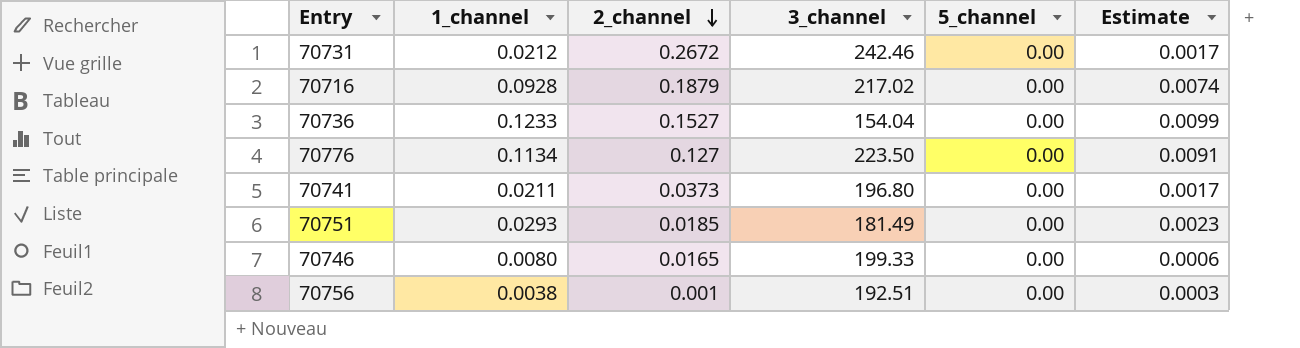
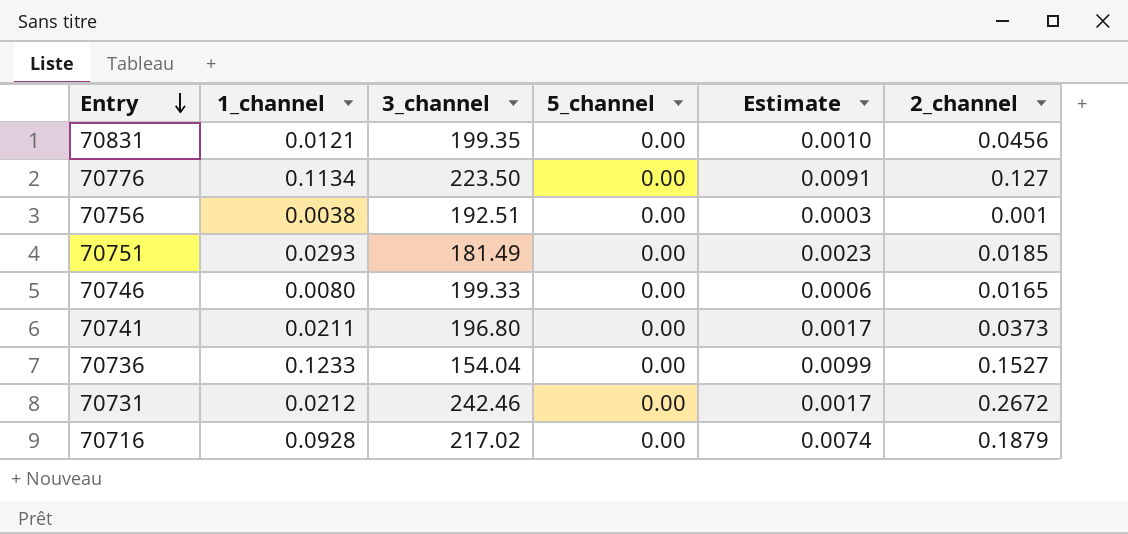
row order: 2_channel descending -> Entry descending
column 2_channel | position: 3 -> 6
row 70831: none -> 0.0121 | 199.35 | 0.00 | 0.0010 | 0.0456

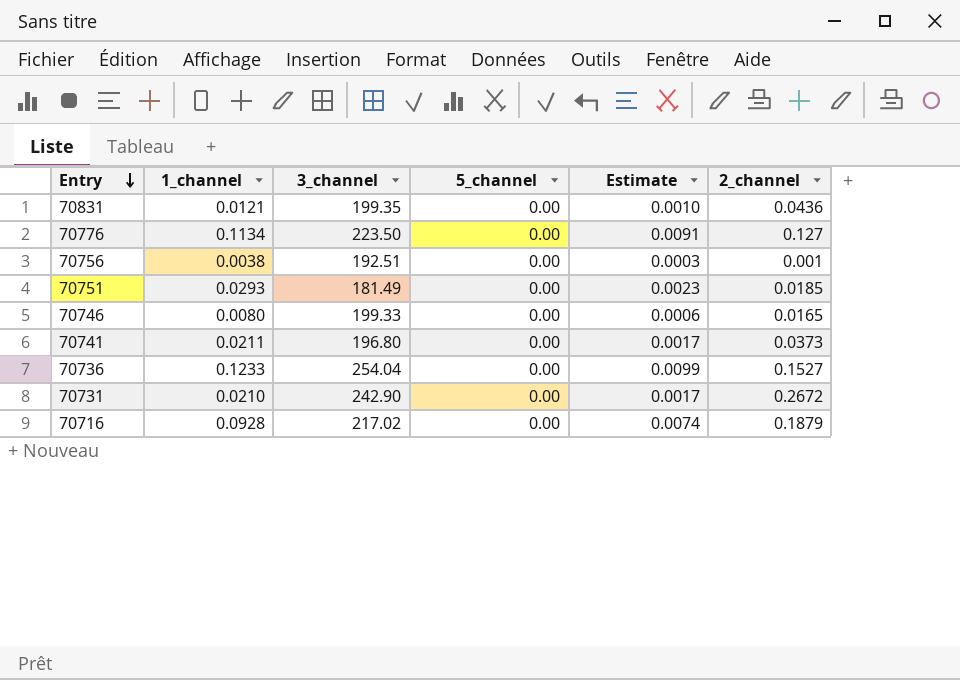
70831 | 2_channel: 0.0456 -> 0.0436
70736 | 3_channel: 154.04 -> 254.04
70731 | 1_channel: 0.0212 -> 0.0210
70731 | 3_channel: 242.46 -> 242.90

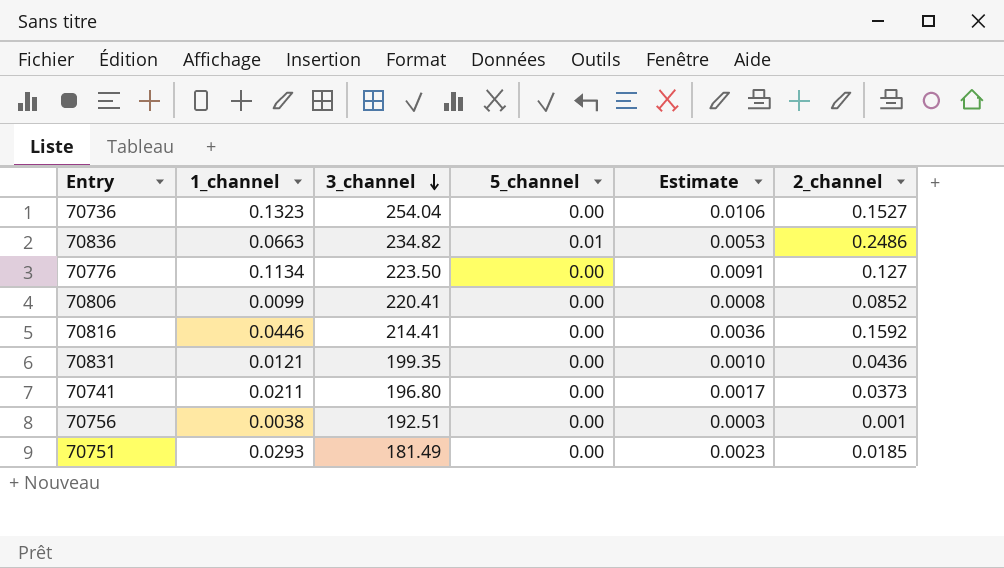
row order: Entry descending -> 3_channel descending
row 70746: 0.0080 | 199.33 | 0.00 | 0.0006 | 0.0165 -> none
row 70731: 0.0210 | 242.90 | 0.00 | 0.0017 | 0.2672 -> none
row 70716: 0.0928 | 217.02 | 0.00 | 0.0074 | 0.1879 -> none
70736 | 1_channel: 0.1233 -> 0.1323
70736 | Estimate: 0.0099 -> 0.0106
row 70836: none -> 0.0663 | 234.82 | 0.01 | 0.0053 | 0.2486
row 70806: none -> 0.0099 | 220.41 | 0.00 | 0.0008 | 0.0852
row 70816: none -> 0.0446 | 214.41 | 0.00 | 0.0036 | 0.1592

